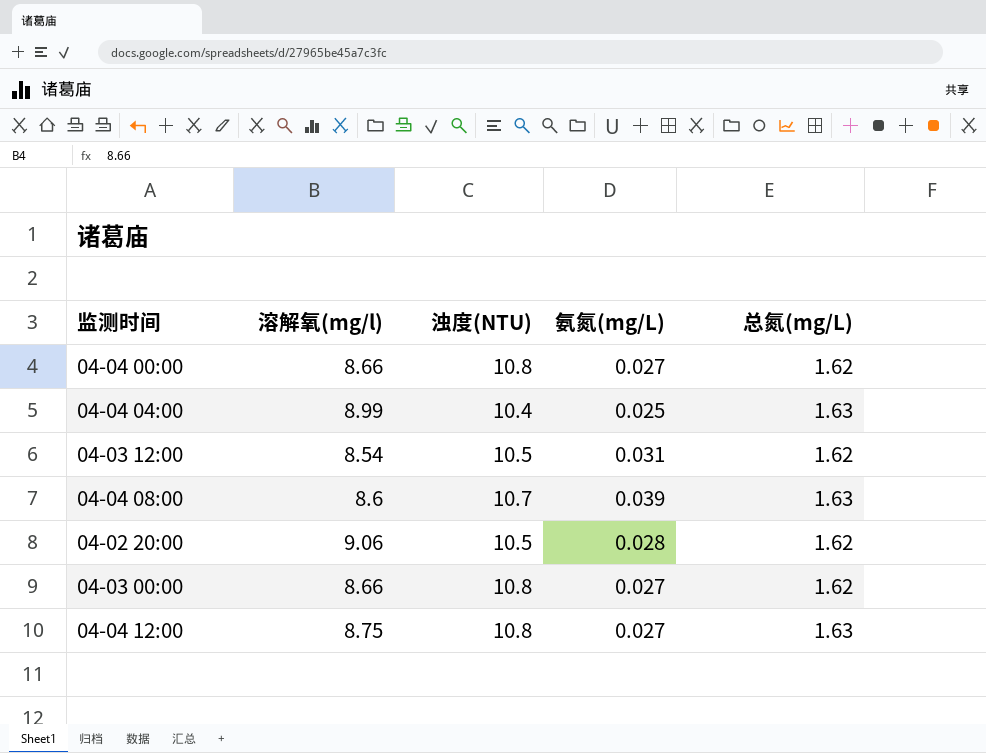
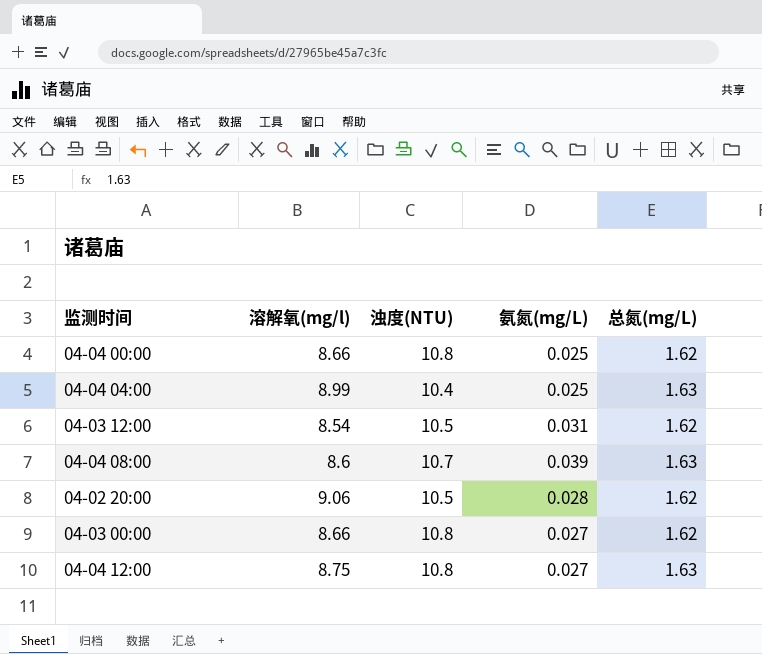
04-04 00:00 | 氨氮(mg/L): 0.027 -> 0.025

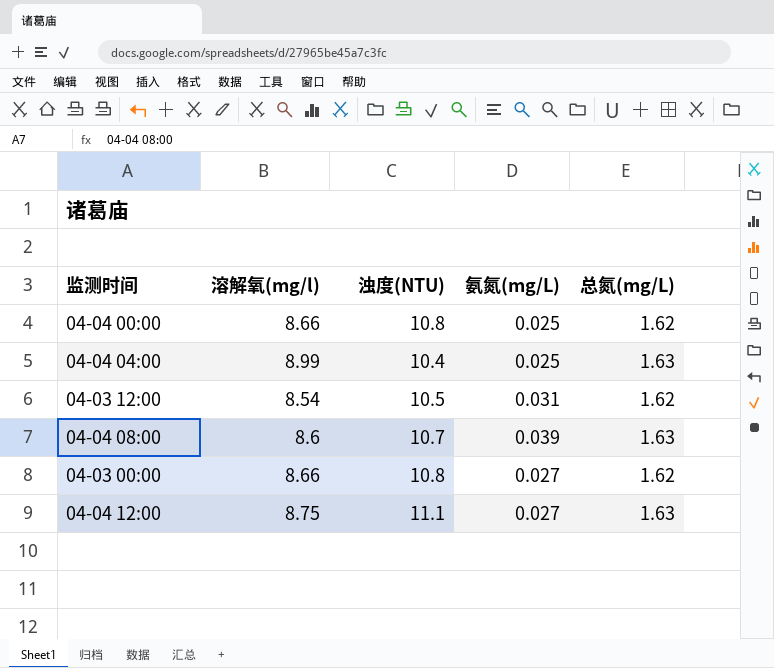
row 04-02 20:00: 9.06 | 10.5 | 0.028 | 1.62 -> none
04-04 12:00 | 浊度(NTU): 10.8 -> 11.1

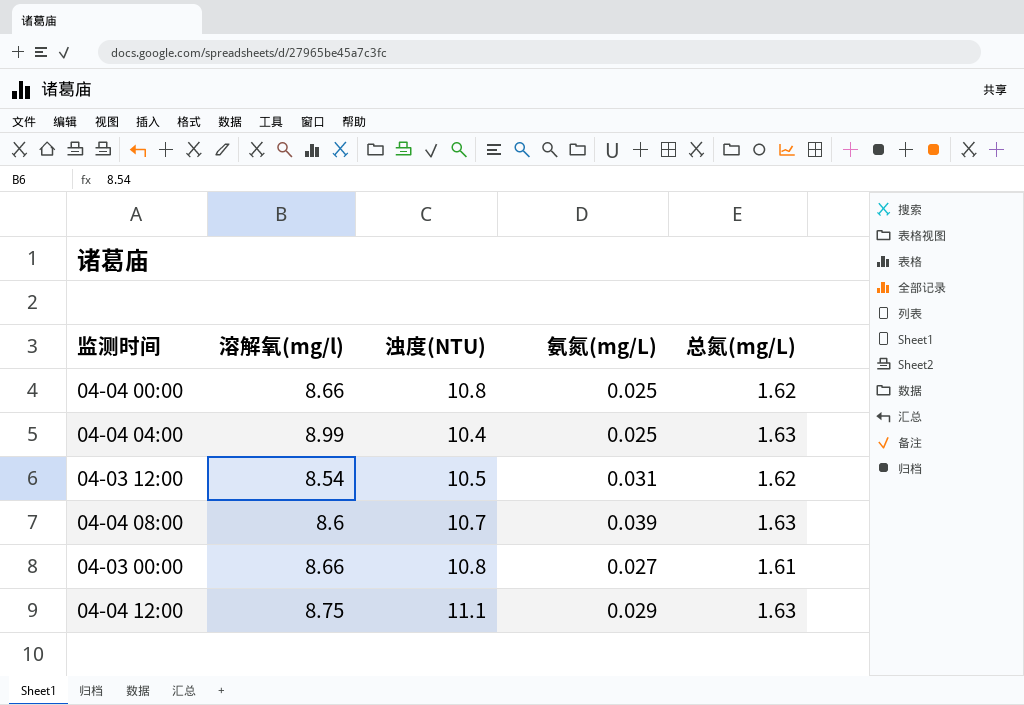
04-03 00:00 | 总氮(mg/L): 1.62 -> 1.61
04-04 12:00 | 氨氮(mg/L): 0.027 -> 0.029

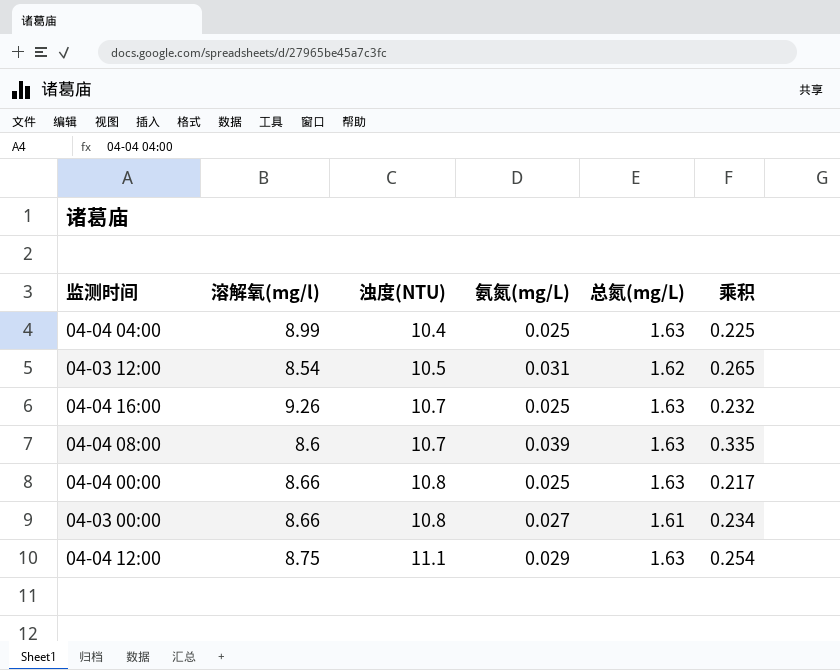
row order: none -> 浊度(NTU) ascending
column 乘积 | formula: none -> [溶解氧(mg/l)] * [氨氮(mg/L)]
row 04-04 16:00: none -> 9.26 | 10.7 | 0.025 | 1.63 | 0.232
04-04 00:00 | 总氮(mg/L): 1.62 -> 1.63

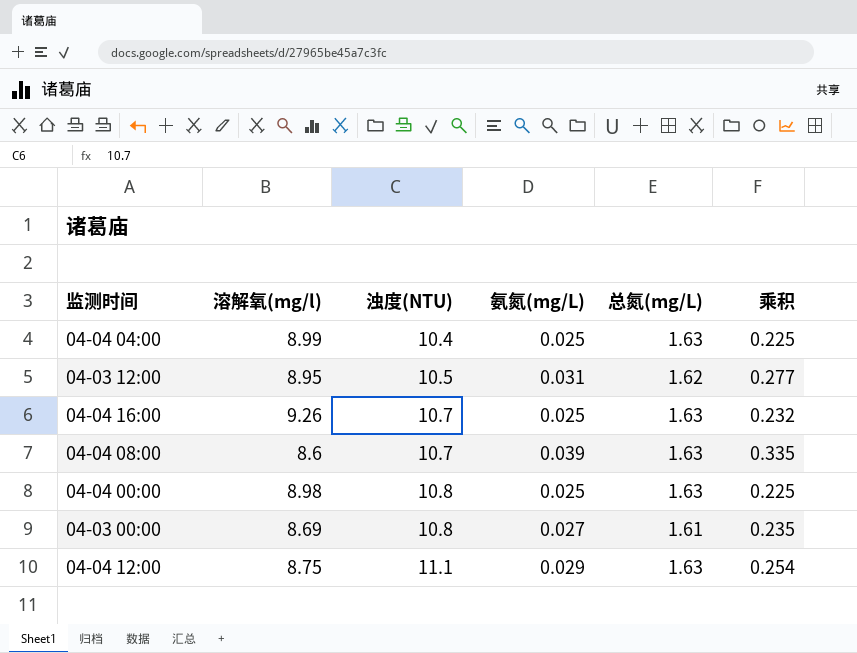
04-03 12:00 | 溶解氧(mg/l): 8.54 -> 8.95
04-03 12:00 | 乘积: 0.265 -> 0.277
04-04 00:00 | 溶解氧(mg/l): 8.66 -> 8.98
04-04 00:00 | 乘积: 0.217 -> 0.225
04-03 00:00 | 溶解氧(mg/l): 8.66 -> 8.69
04-03 00:00 | 乘积: 0.234 -> 0.235

